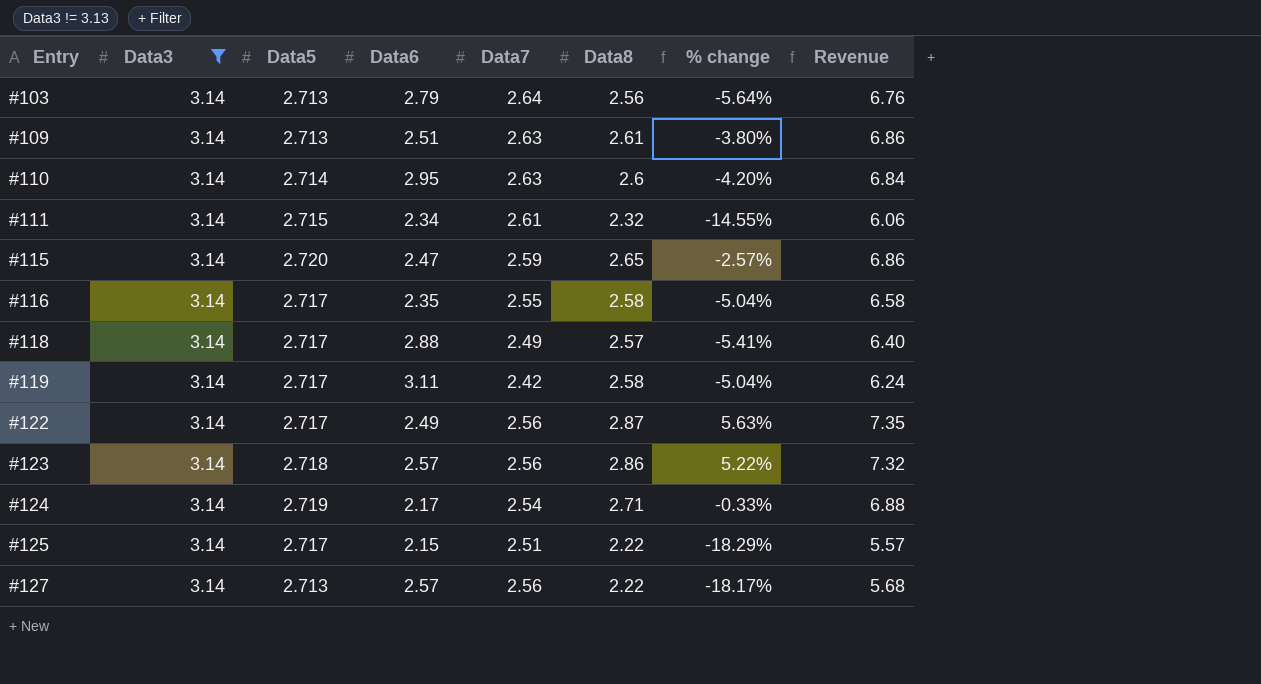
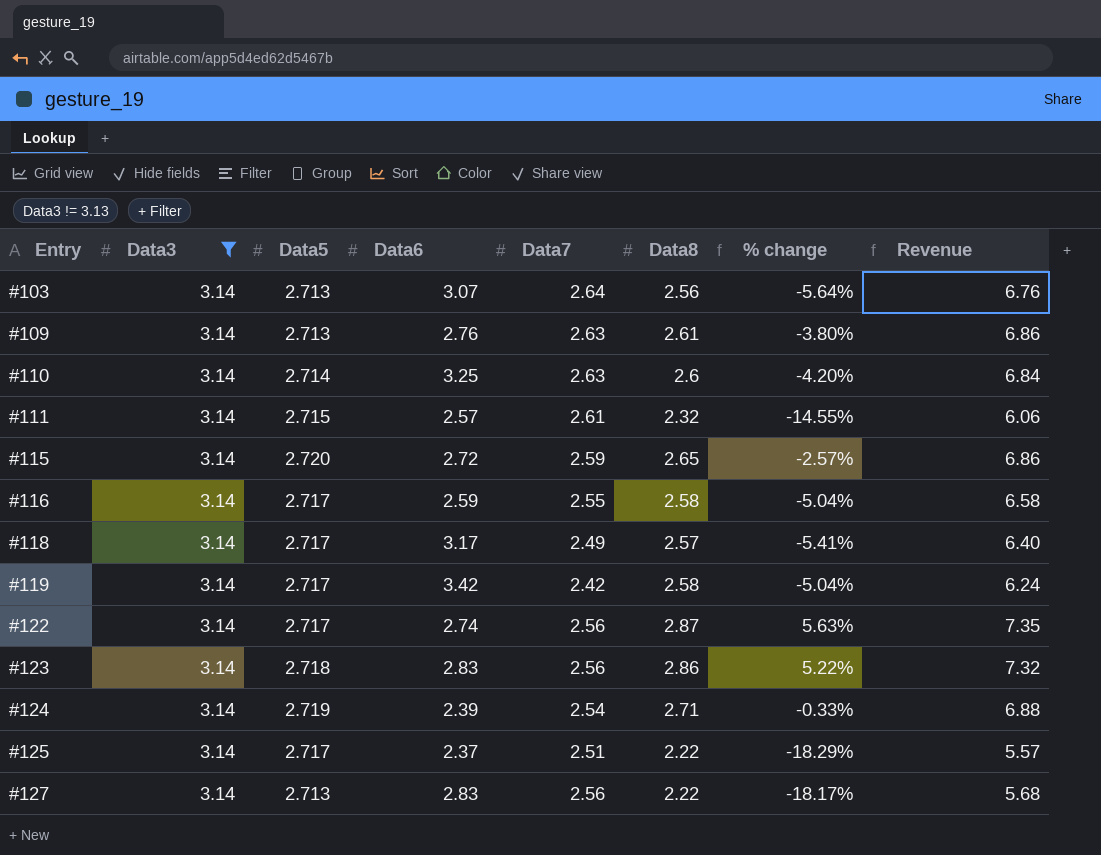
#103 | Data6: 2.79 -> 3.07
#109 | Data6: 2.51 -> 2.76
#110 | Data6: 2.95 -> 3.25
#111 | Data6: 2.34 -> 2.57
#115 | Data6: 2.47 -> 2.72
#116 | Data6: 2.35 -> 2.59
#118 | Data6: 2.88 -> 3.17
#119 | Data6: 3.11 -> 3.42
#122 | Data6: 2.49 -> 2.74
#123 | Data6: 2.57 -> 2.83
#124 | Data6: 2.17 -> 2.39
#125 | Data6: 2.15 -> 2.37
#127 | Data6: 2.57 -> 2.83

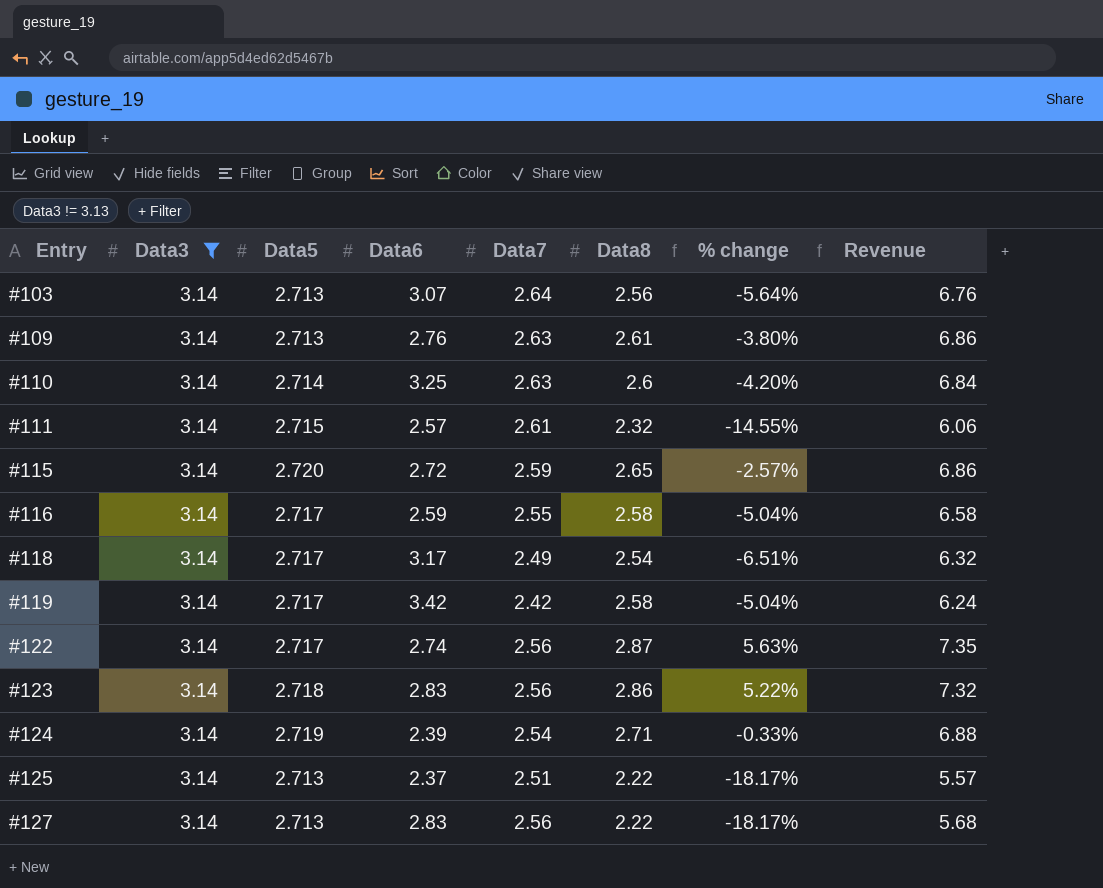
#118 | Data8: 2.57 -> 2.54
#118 | % change: -5.41% -> -6.51%
#118 | Revenue: 6.40 -> 6.32
#125 | Data5: 2.717 -> 2.713
#125 | % change: -18.29% -> -18.17%

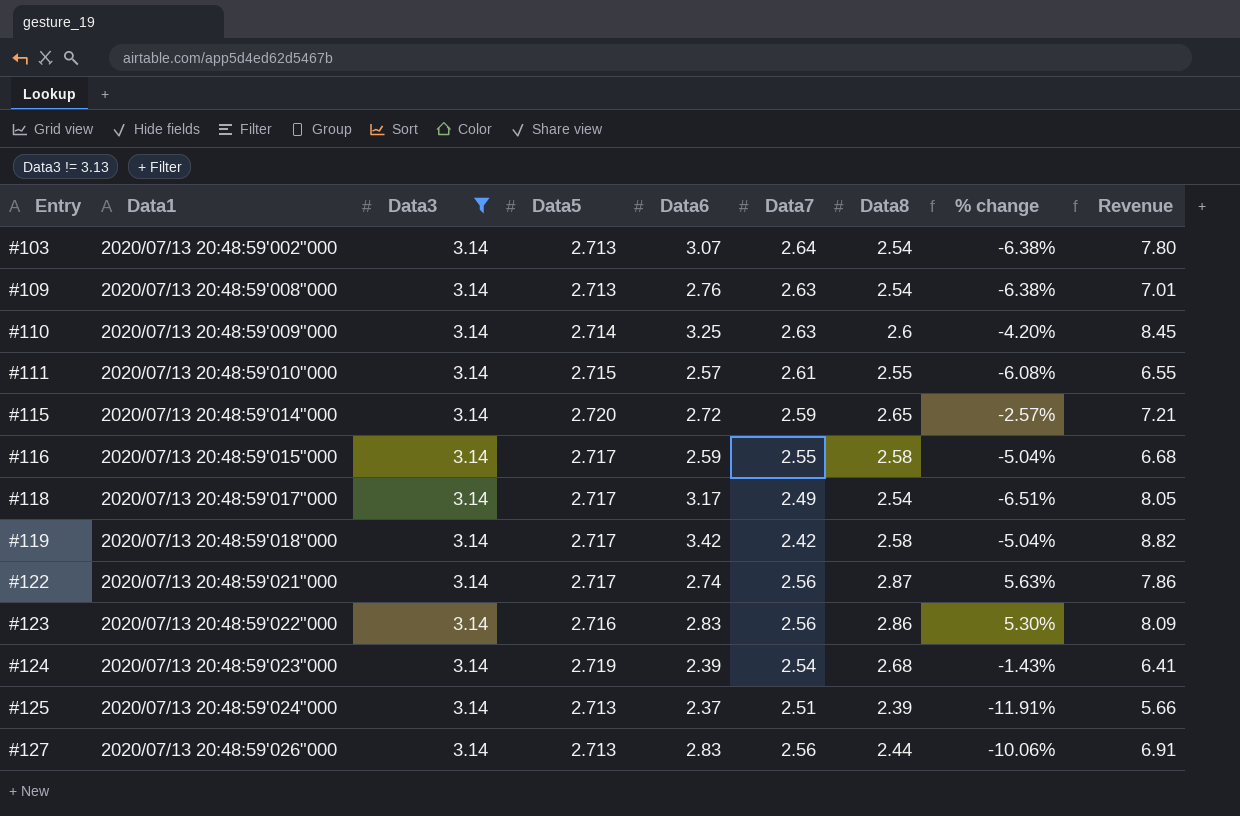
column Data1 | position: none -> 2
column Revenue | formula: [Data7] * [Data8] -> [Data6] * [Data8]
#103 | Data8: 2.56 -> 2.54
#103 | % change: -5.64% -> -6.38%
#109 | Data8: 2.61 -> 2.54
#109 | % change: -3.80% -> -6.38%
#111 | Data8: 2.32 -> 2.55
#111 | % change: -14.55% -> -6.08%
#123 | Data5: 2.718 -> 2.716
#123 | % change: 5.22% -> 5.30%
#124 | Data8: 2.71 -> 2.68
#124 | % change: -0.33% -> -1.43%
#125 | Data8: 2.22 -> 2.39
#125 | % change: -18.17% -> -11.91%
#127 | Data8: 2.22 -> 2.44
#127 | % change: -18.17% -> -10.06%

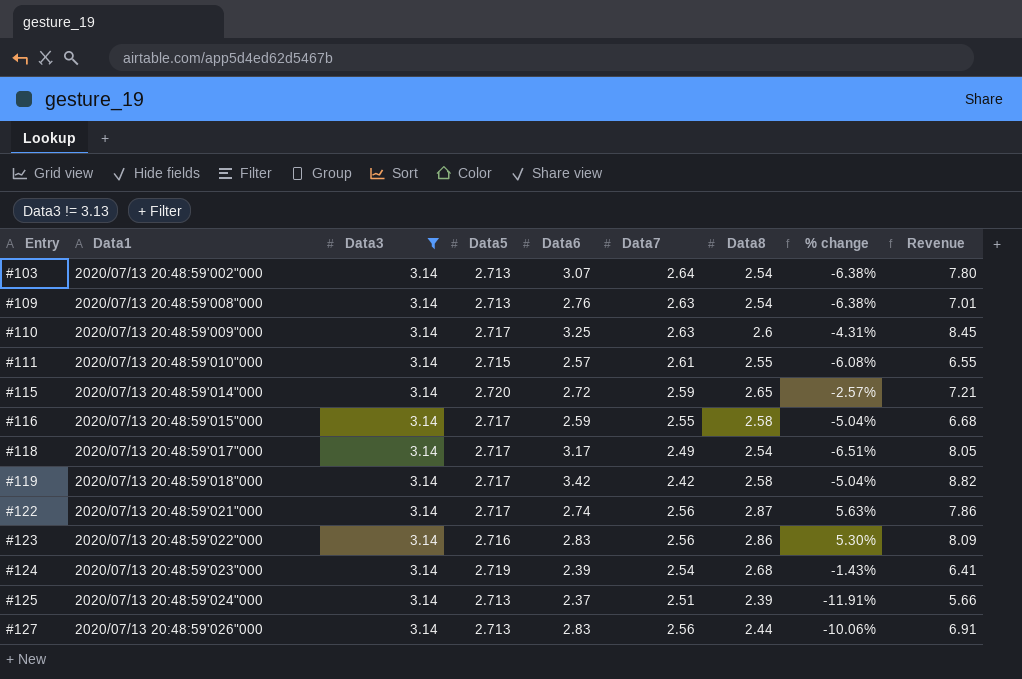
#110 | Data5: 2.714 -> 2.717
#110 | % change: -4.20% -> -4.31%

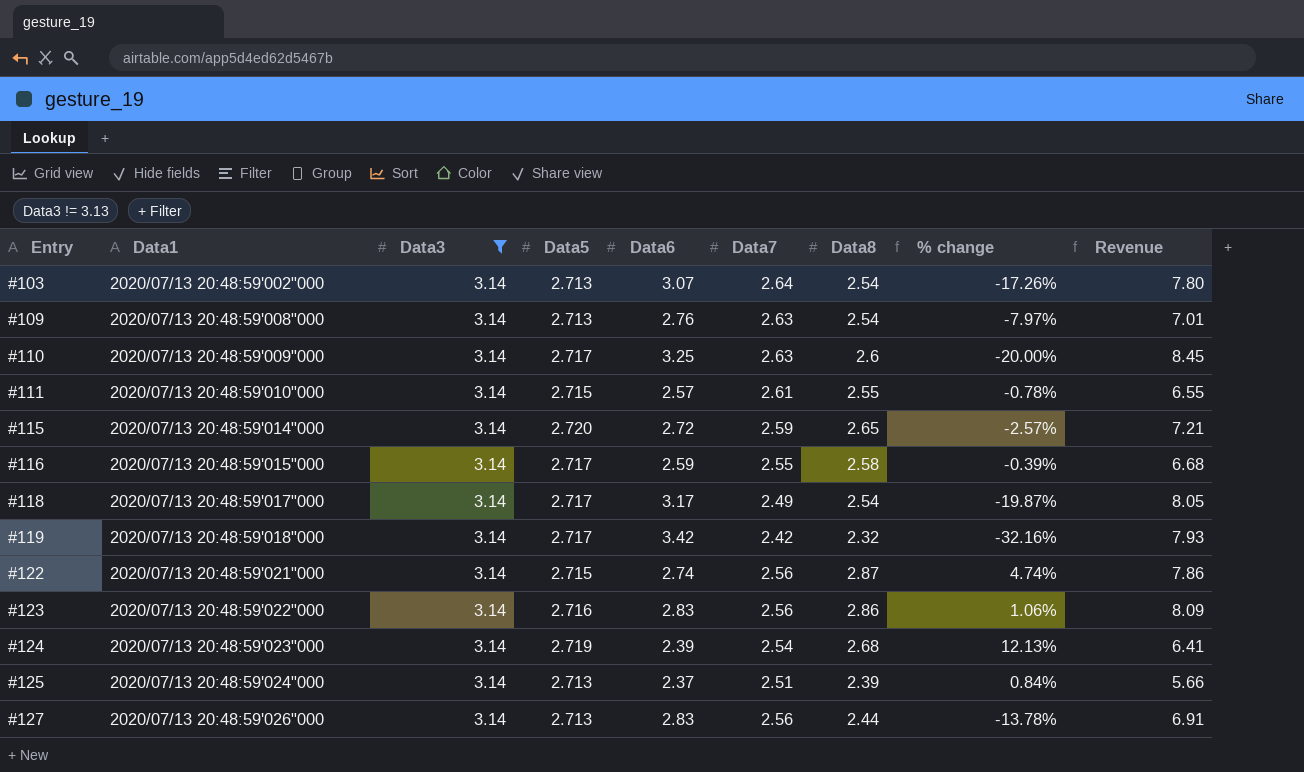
column % change | formula: ([Data8] - [Data5]) / [Data5] -> ([Data8] - [Data6]) / [Data6]
#119 | Data8: 2.58 -> 2.32
#119 | Revenue: 8.82 -> 7.93
#122 | Data5: 2.717 -> 2.715

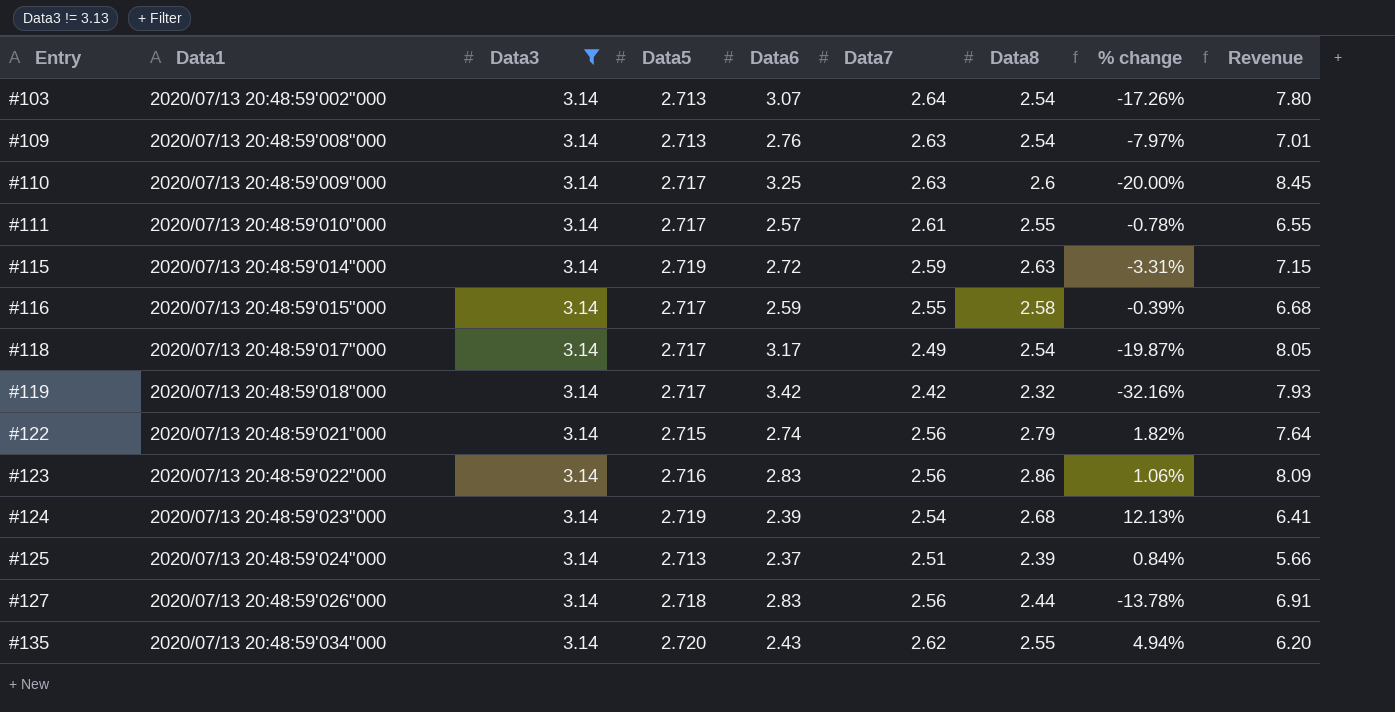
#111 | Data5: 2.715 -> 2.717
#115 | Data5: 2.720 -> 2.719
#115 | Data8: 2.65 -> 2.63
#115 | % change: -2.57% -> -3.31%
#115 | Revenue: 7.21 -> 7.15
#122 | Data8: 2.87 -> 2.79
#122 | % change: 4.74% -> 1.82%
#122 | Revenue: 7.86 -> 7.64
#127 | Data5: 2.713 -> 2.718
row #135: none -> 2020/07/13 20:48:59'034"000 | 3.14 | 2.720 | 2.43 | 2.62 | 2.55 | 4.94% | 6.20

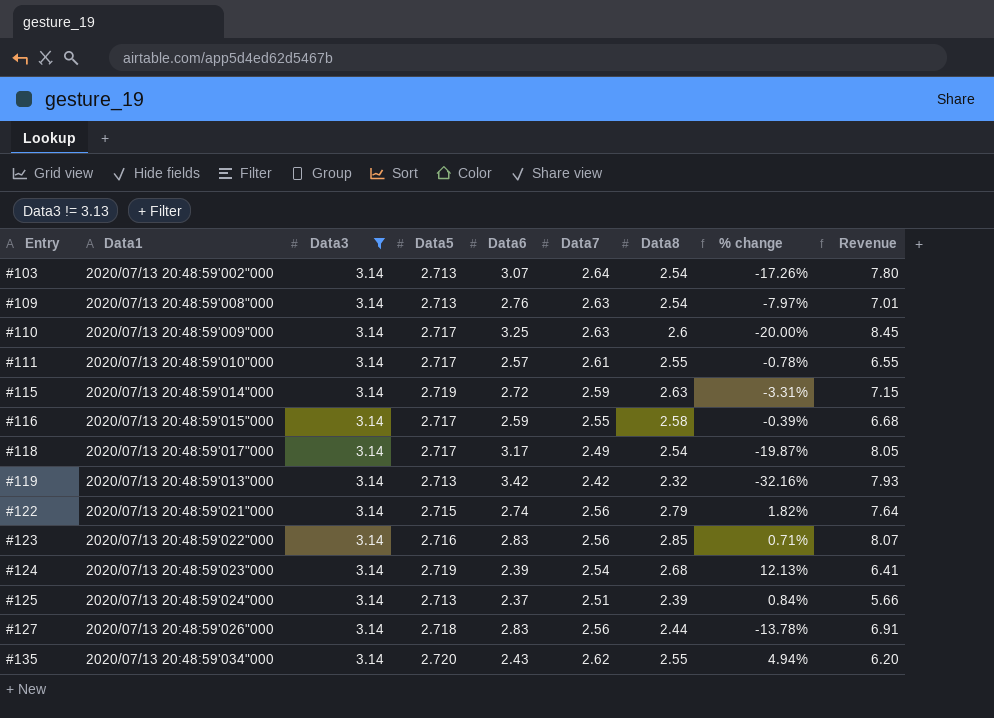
#119 | Data1: 2020/07/13 20:48:59'018"000 -> 2020/07/13 20:48:59'013"000
#119 | Data5: 2.717 -> 2.713
#123 | Data8: 2.86 -> 2.85
#123 | % change: 1.06% -> 0.71%
#123 | Revenue: 8.09 -> 8.07

